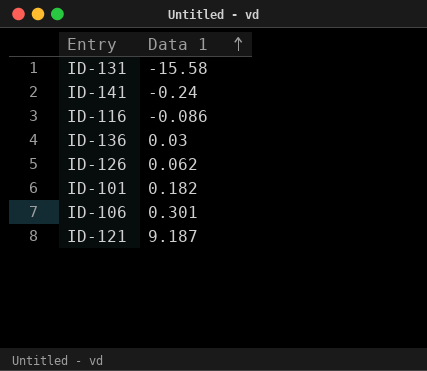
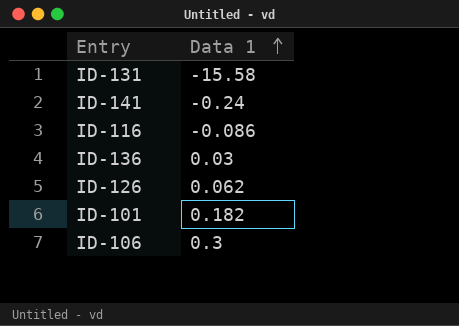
row ID-121: 9.187 -> none
ID-106 | Data 1: 0.301 -> 0.3

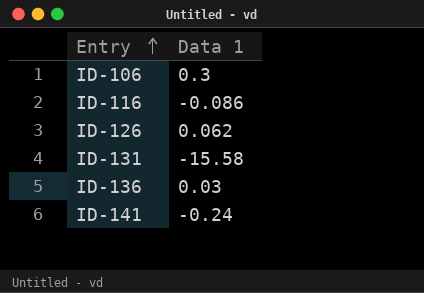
row order: Data 1 ascending -> Entry ascending
row ID-101: 0.182 -> none

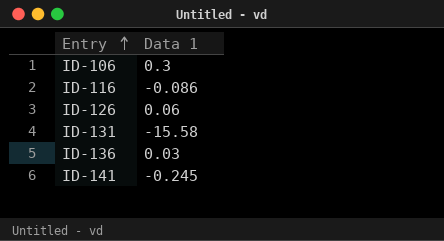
ID-126 | Data 1: 0.062 -> 0.06
ID-141 | Data 1: -0.24 -> -0.245

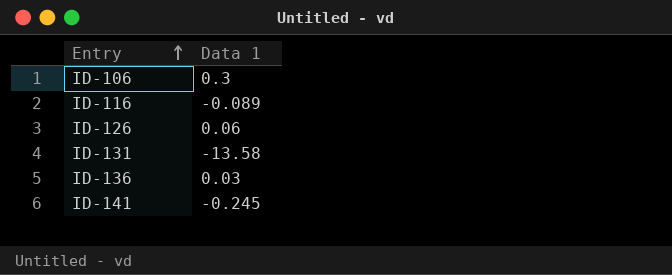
ID-116 | Data 1: -0.086 -> -0.089
ID-131 | Data 1: -15.58 -> -13.58

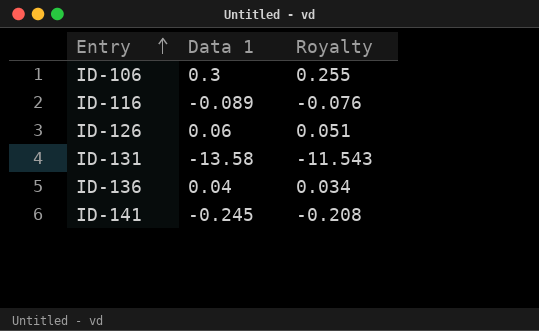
column Royalty | formula: none -> [Data 1] * 0.85
ID-136 | Data 1: 0.03 -> 0.04

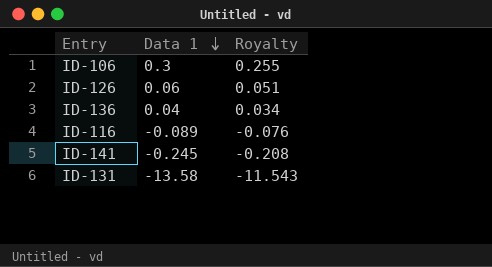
row order: Entry ascending -> Data 1 descending

